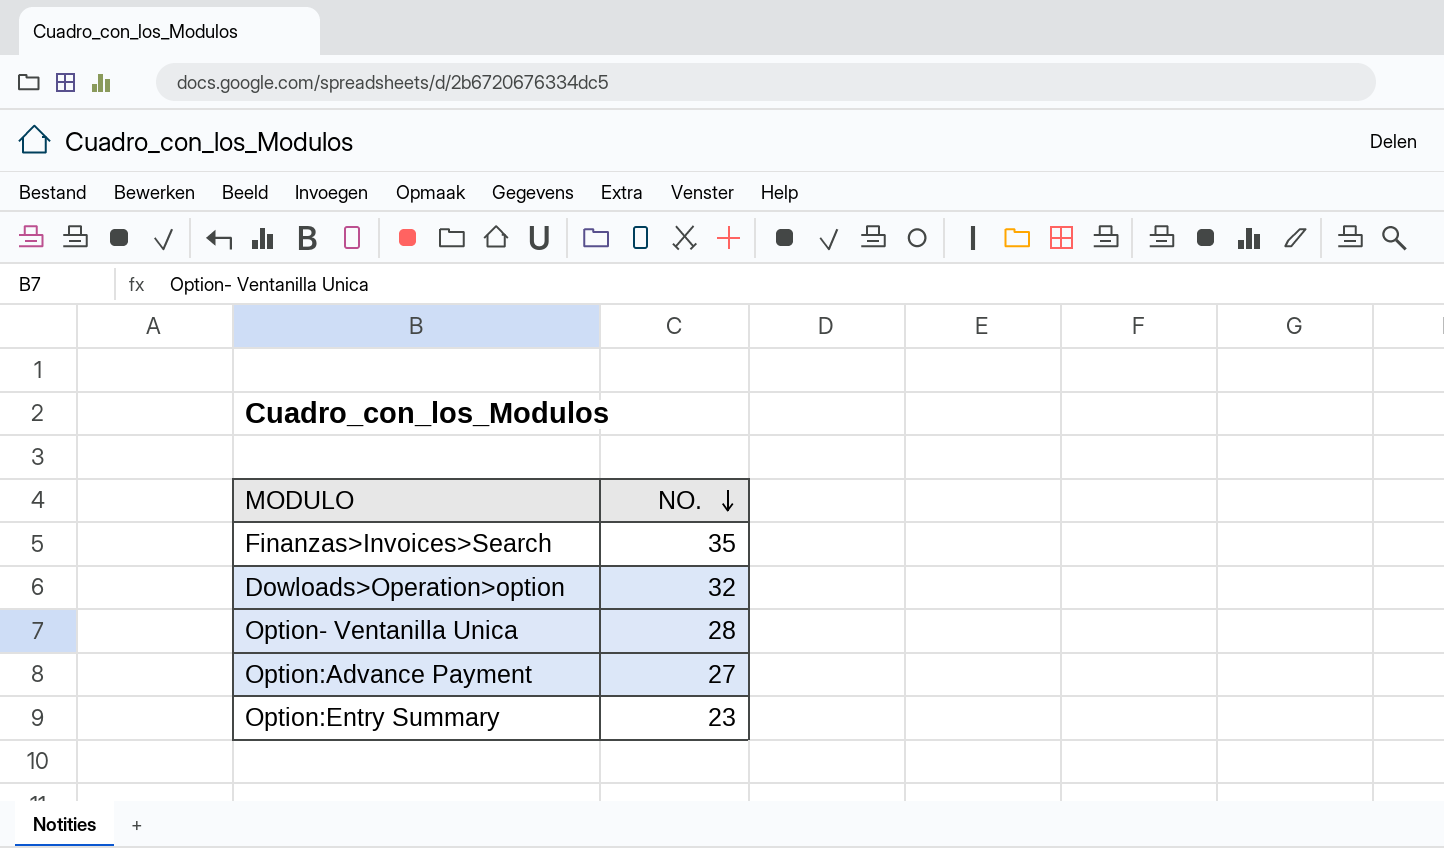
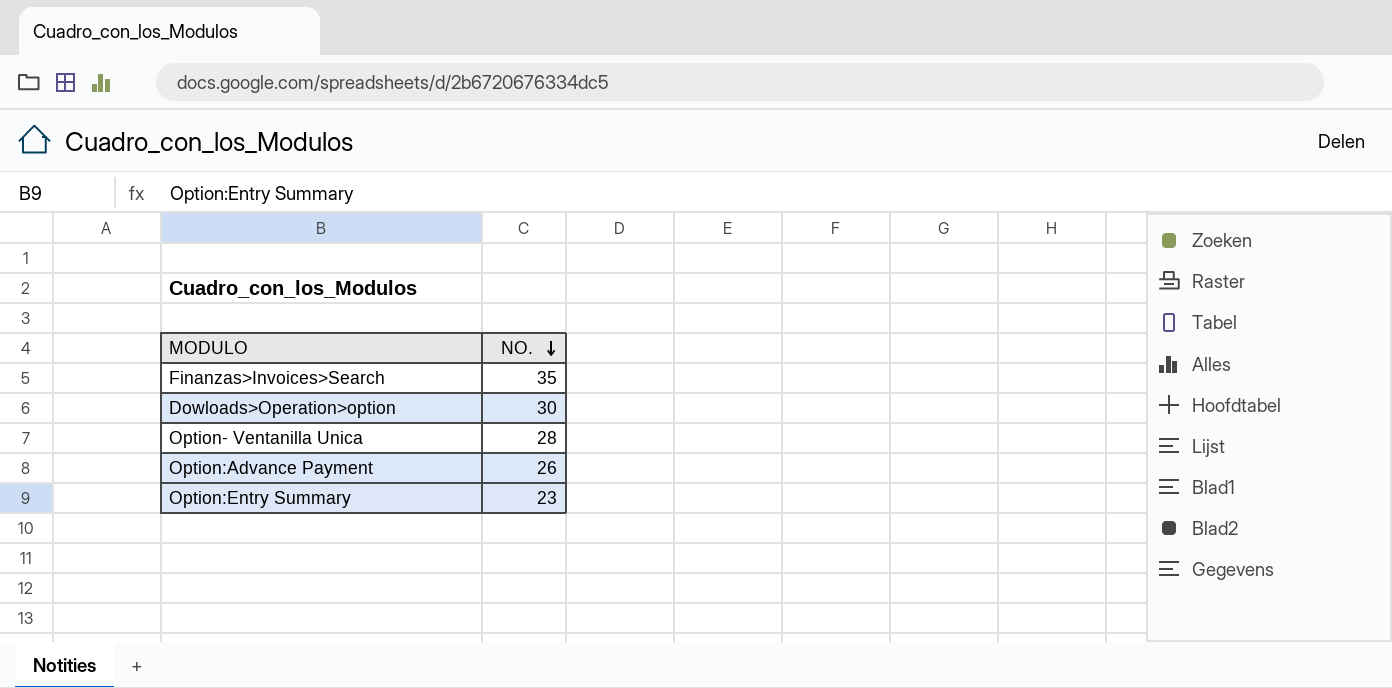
Dowloads>Operation>option | NO.: 32 -> 30
Option:Advance Payment | NO.: 27 -> 26

